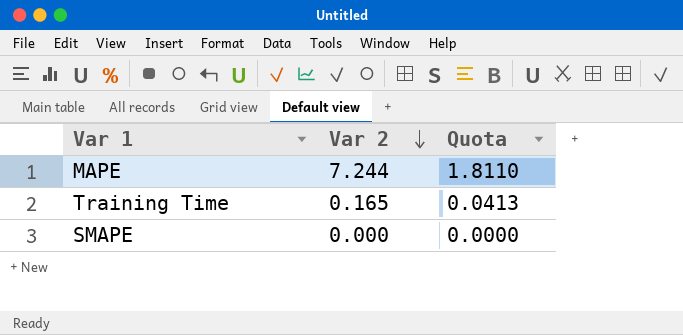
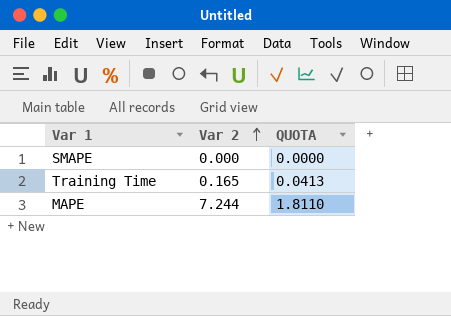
row order: Var 2 descending -> Var 2 ascending
column name: Quota -> QUOTA

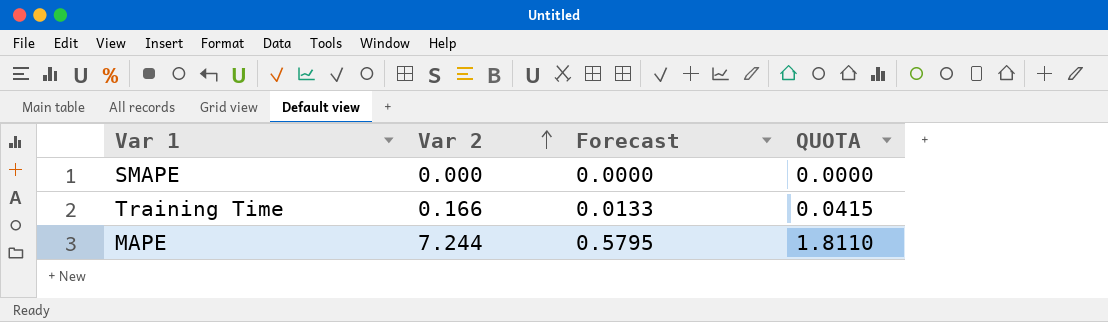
column Forecast | formula: none -> [Var 2] * 0.08
Training Time | Var 2: 0.165 -> 0.166
Training Time | QUOTA: 0.0413 -> 0.0415

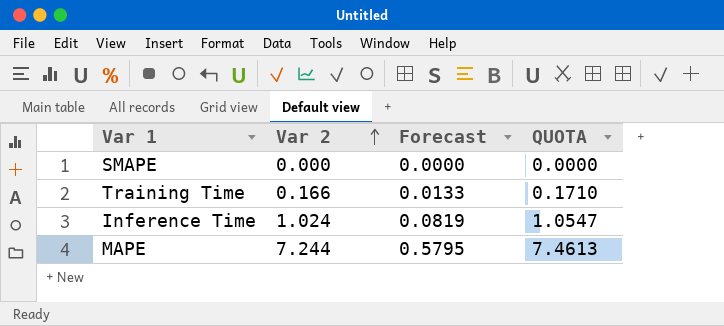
column QUOTA | formula: [Var 2] * 0.25 -> [Var 2] * 1.03
row Inference Time: none -> 1.024 | 0.0819 | 1.0547

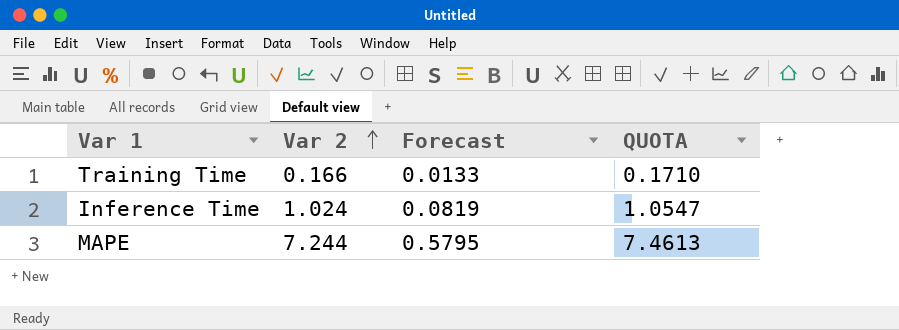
row SMAPE: 0.000 | 0.0000 | 0.0000 -> none

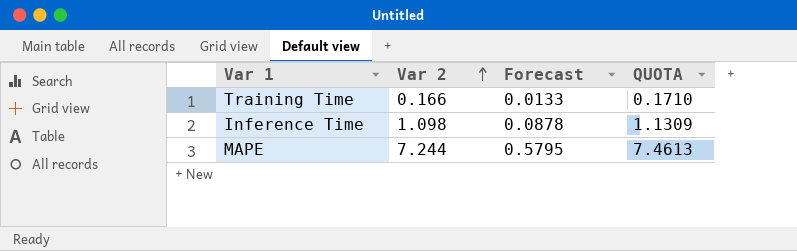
Inference Time | Var 2: 1.024 -> 1.098
Inference Time | Forecast: 0.0819 -> 0.0878
Inference Time | QUOTA: 1.0547 -> 1.1309

